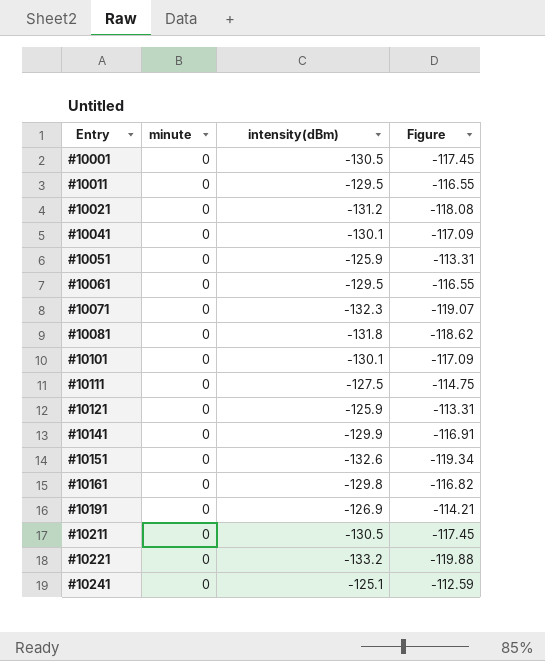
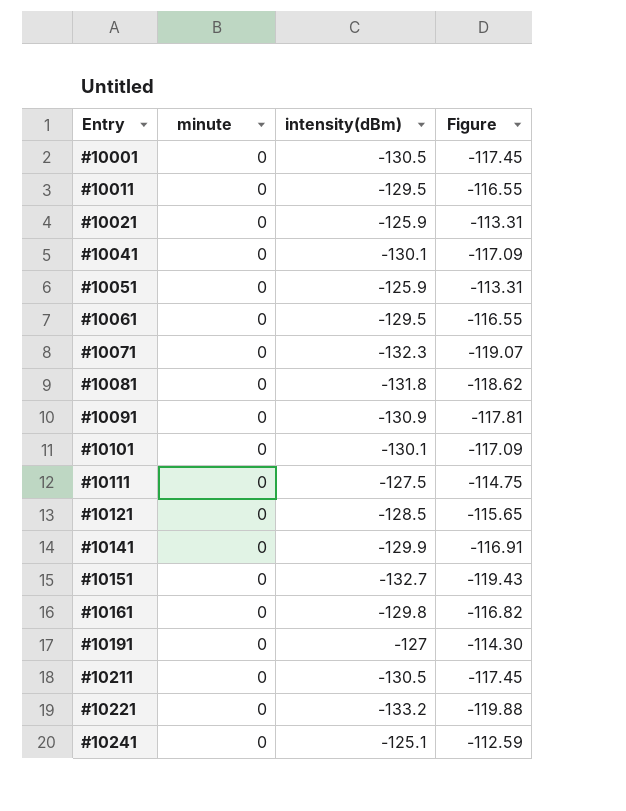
#10021 | intensity(dBm): -131.2 -> -125.9
#10021 | Figure: -118.08 -> -113.31
row #10091: none -> 0 | -130.9 | -117.81
#10121 | intensity(dBm): -125.9 -> -128.5
#10121 | Figure: -113.31 -> -115.65
#10151 | intensity(dBm): -132.6 -> -132.7
#10151 | Figure: -119.34 -> -119.43
#10191 | intensity(dBm): -126.9 -> -127
#10191 | Figure: -114.21 -> -114.30

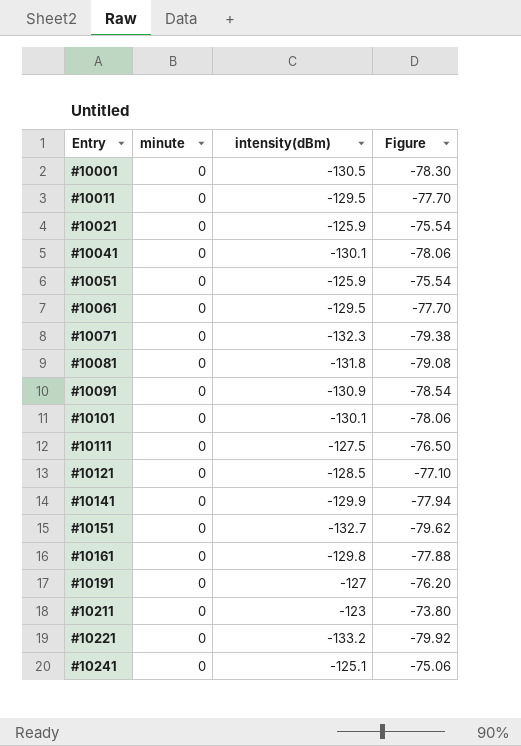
column Figure | formula: [intensity(dBm)] * 0.9 -> [intensity(dBm)] * 0.6
#10211 | intensity(dBm): -130.5 -> -123

